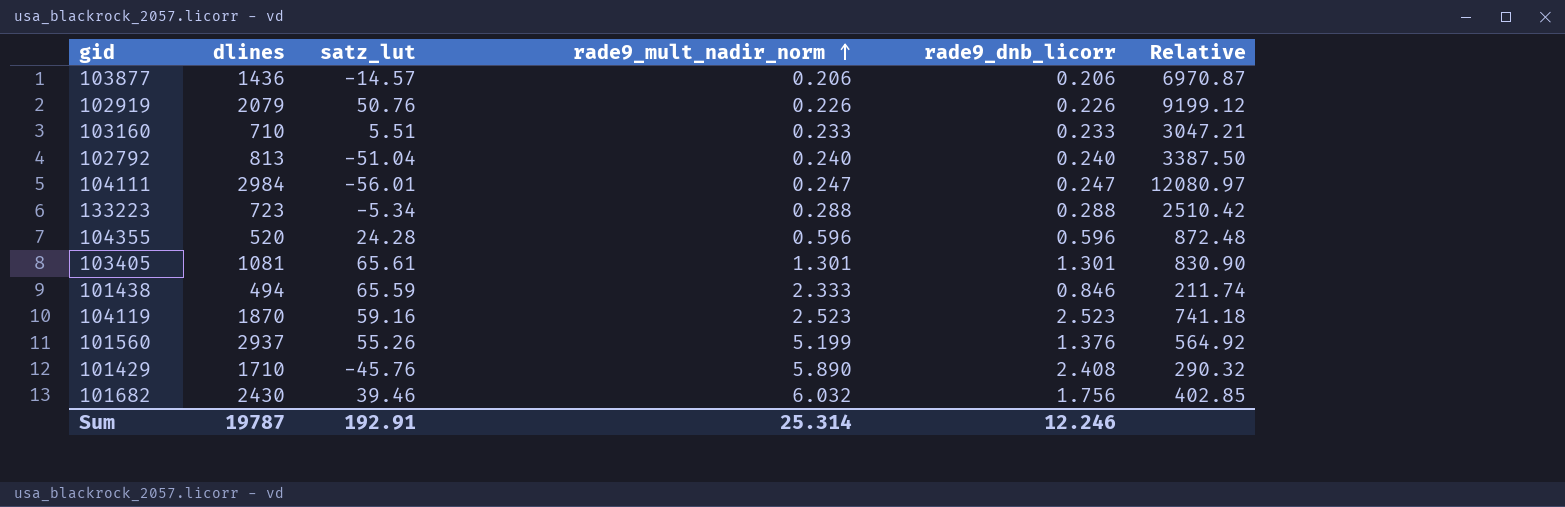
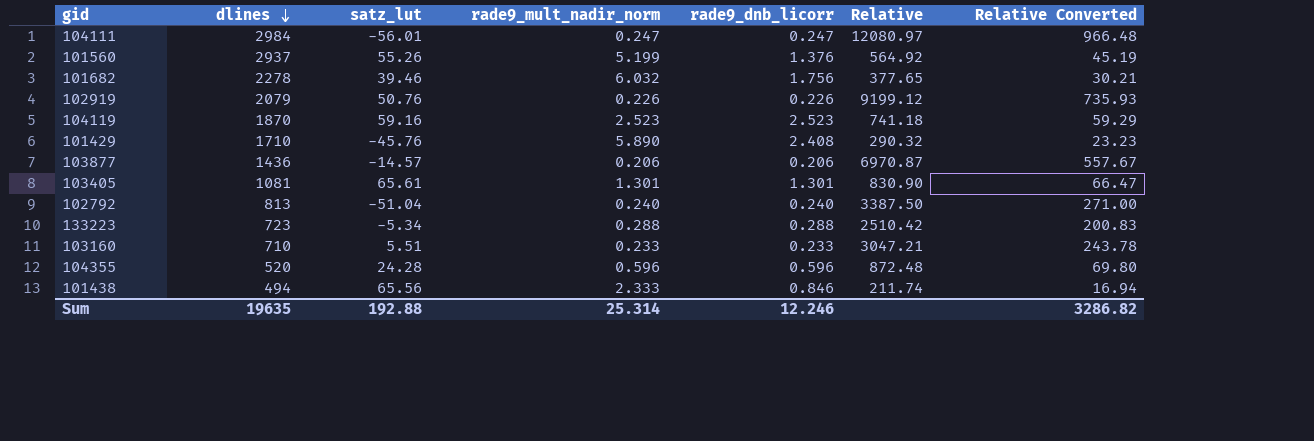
row order: rade9_mult_nadir_norm ascending -> dlines descending
column Relative Converted | formula: none -> [Relative] * 0.08
101682 | dlines: 2430 -> 2278
101682 | Relative: 402.85 -> 377.65
101438 | satz_lut: 65.59 -> 65.56
Sum | dlines: 19787 -> 19635
Sum | satz_lut: 192.91 -> 192.88

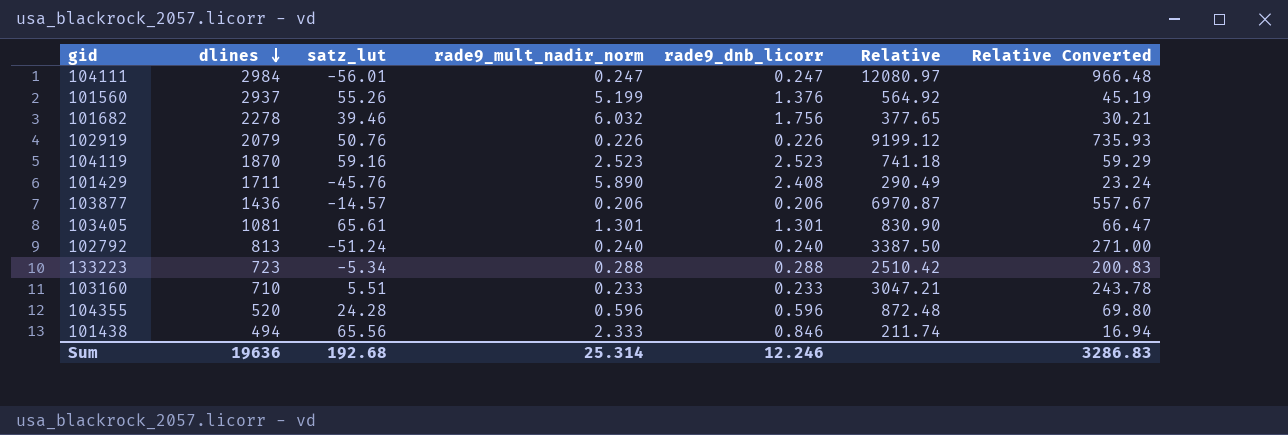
101429 | dlines: 1710 -> 1711
101429 | Relative: 290.32 -> 290.49
101429 | Relative Converted: 23.23 -> 23.24
102792 | satz_lut: -51.04 -> -51.24
Sum | dlines: 19635 -> 19636
Sum | satz_lut: 192.88 -> 192.68
Sum | Relative Converted: 3286.82 -> 3286.83

